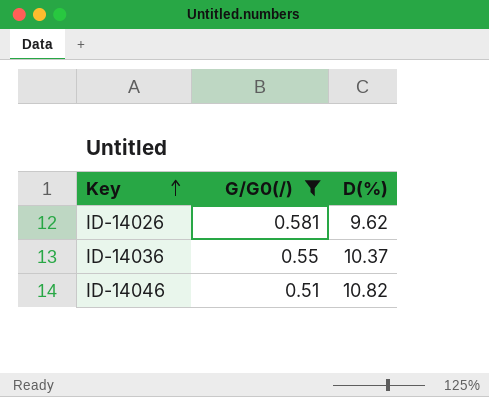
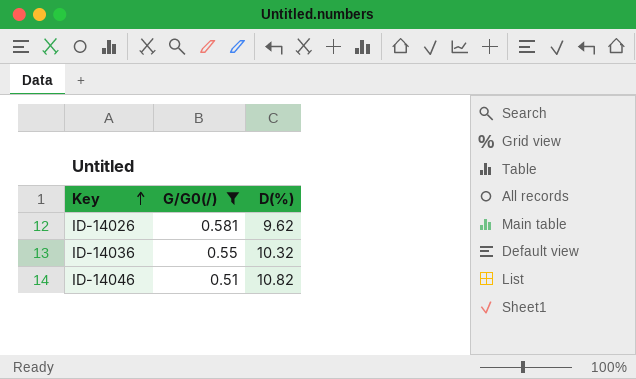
ID-14036 | D(%): 10.37 -> 10.32

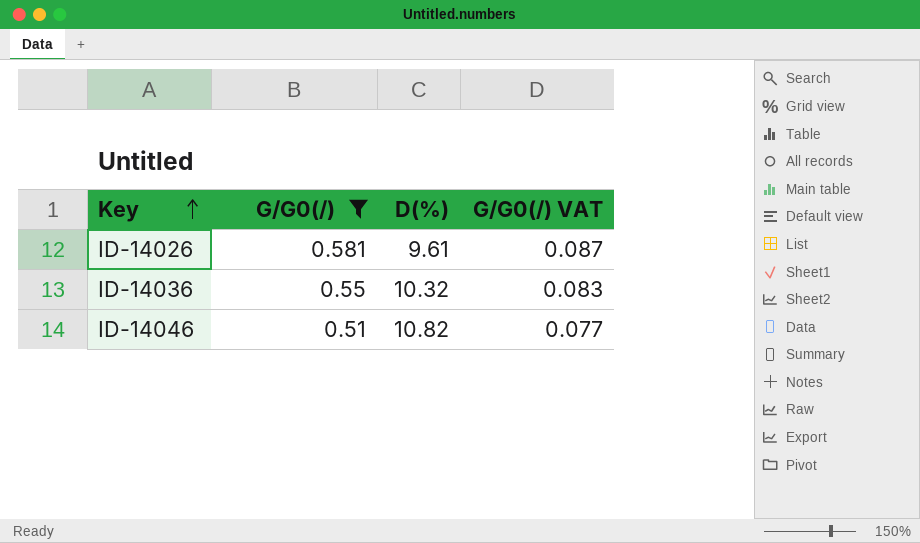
column G/G0(/) VAT | formula: none -> [G/G0(/)] * 0.15
ID-14026 | D(%): 9.62 -> 9.61

